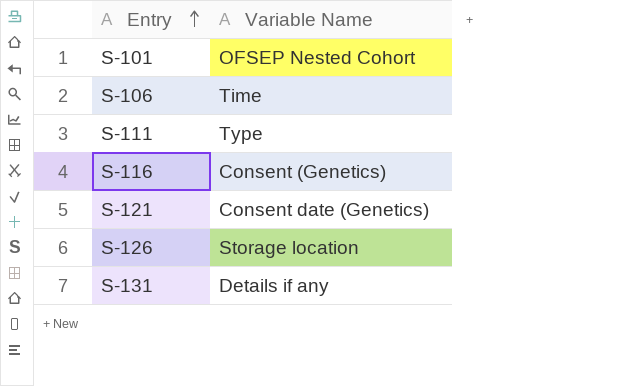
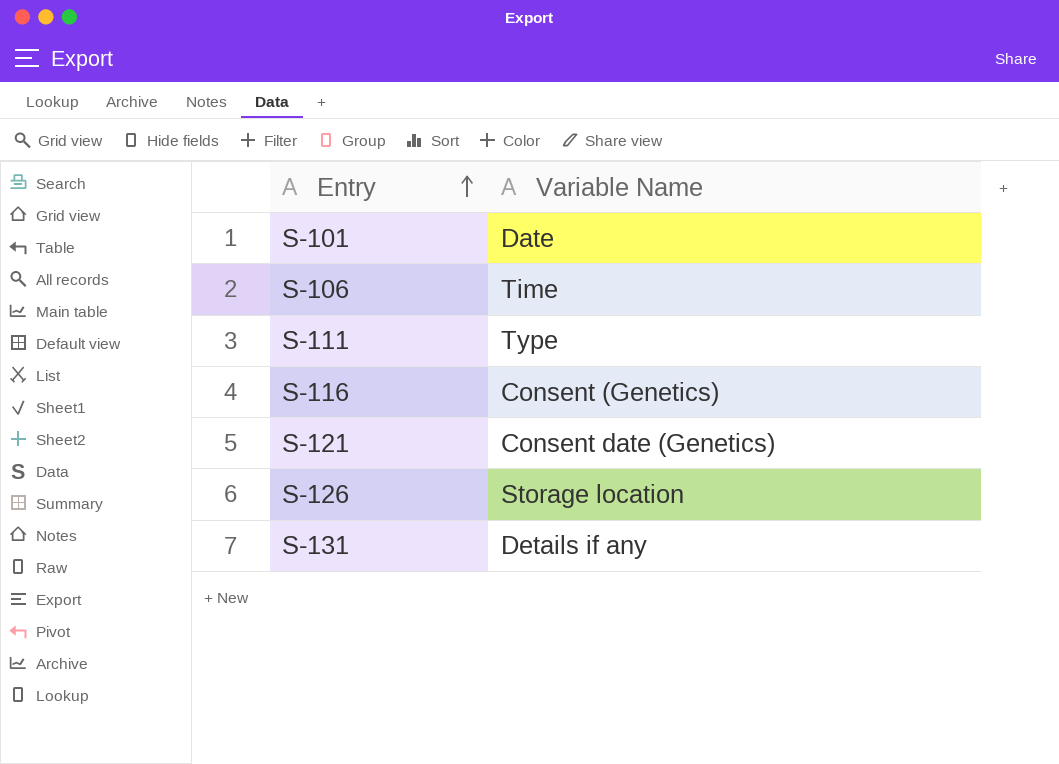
S-101 | Variable Name: OFSEP Nested Cohort -> Date

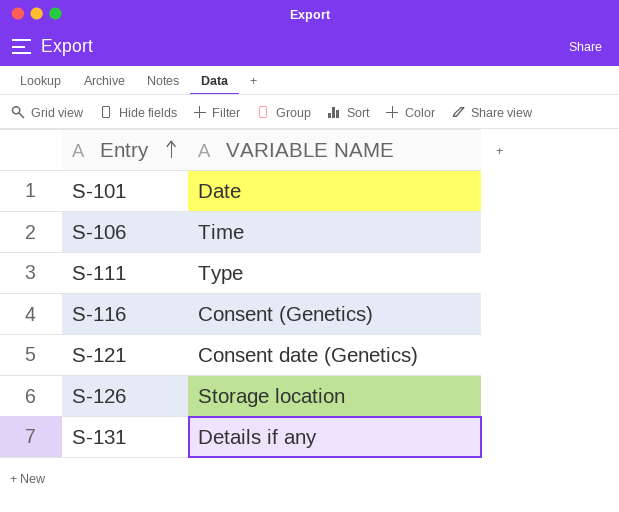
column name: Variable Name -> VARIABLE NAME

